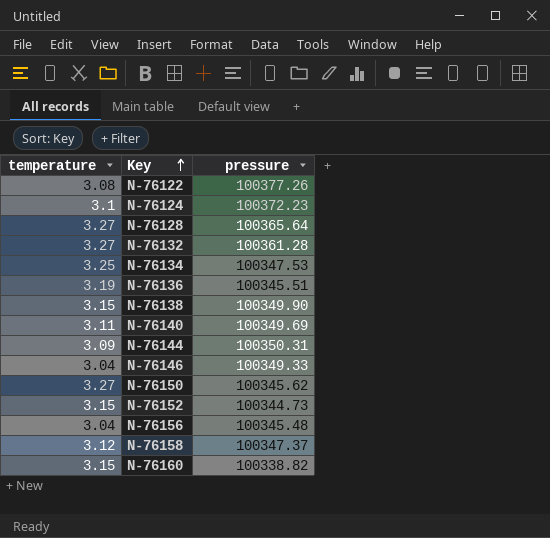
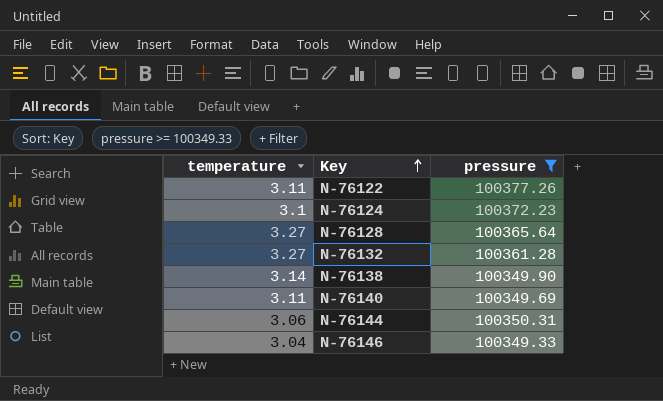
filter: none -> pressure >= 100349.33
N-76122 | temperature: 3.08 -> 3.11
N-76138 | temperature: 3.15 -> 3.14
N-76144 | temperature: 3.09 -> 3.06

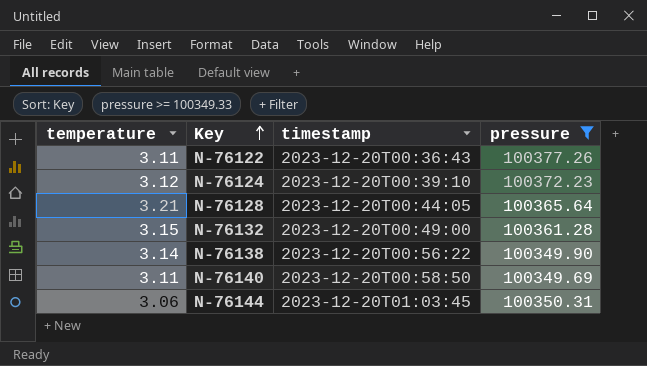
column timestamp | position: none -> 3
row N-76146: 3.04 | 100349.33 -> none
N-76124 | temperature: 3.1 -> 3.12
N-76128 | temperature: 3.27 -> 3.21
N-76132 | temperature: 3.27 -> 3.15

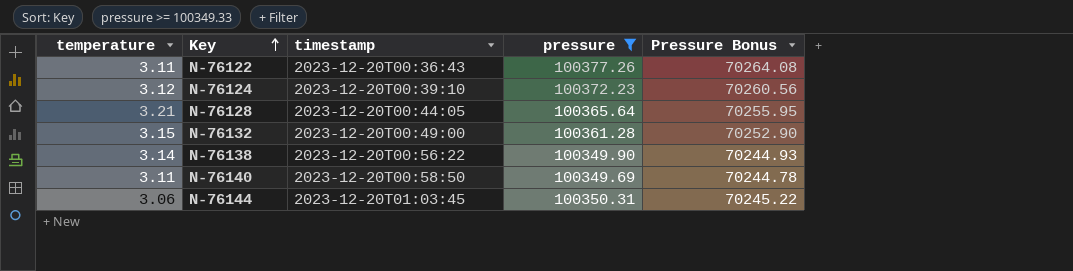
column Pressure Bonus | formula: none -> [pressure] * 0.7

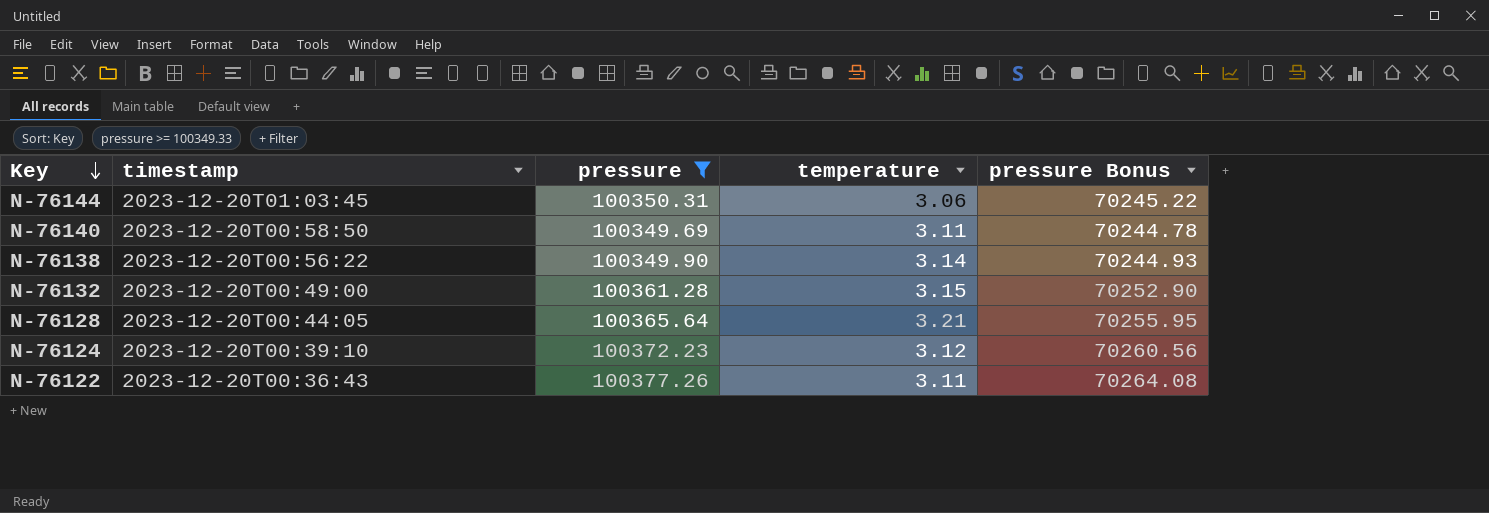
row order: Key ascending -> Key descending
column temperature | position: 1 -> 4
column name: Pressure Bonus -> pressure Bonus

